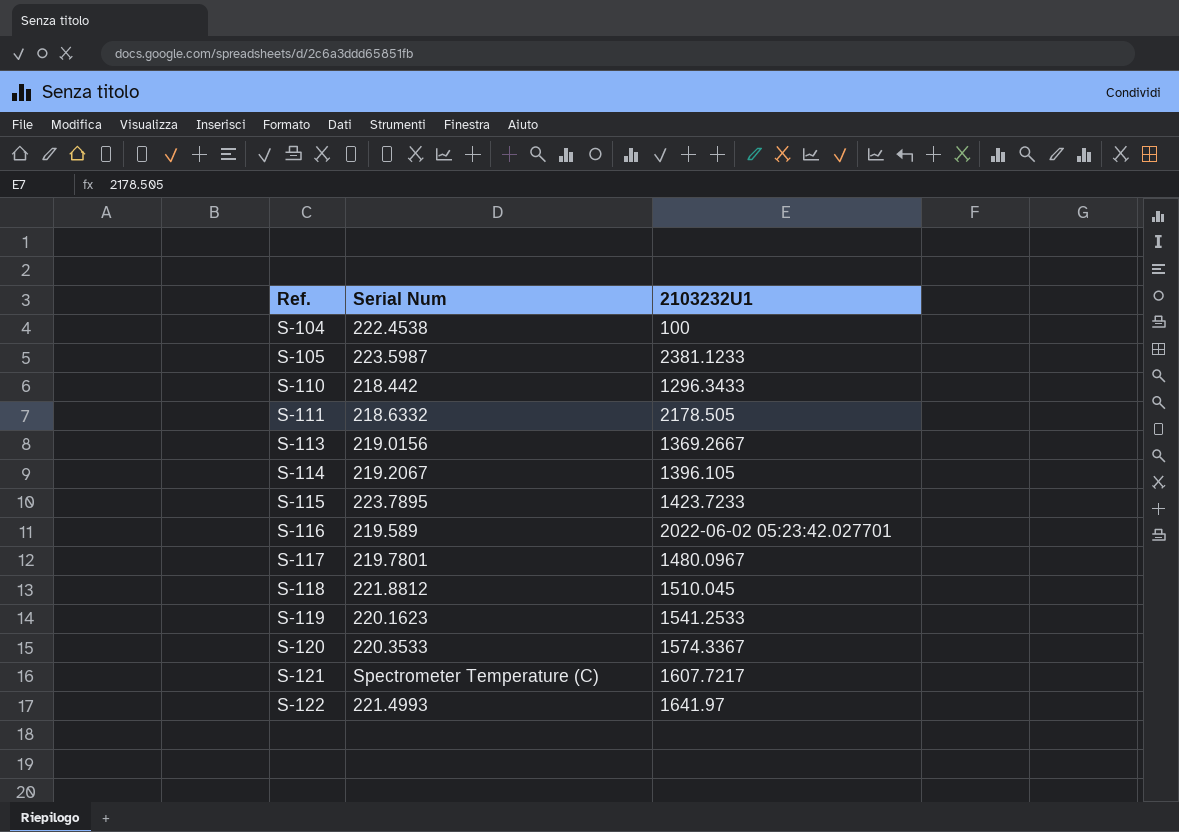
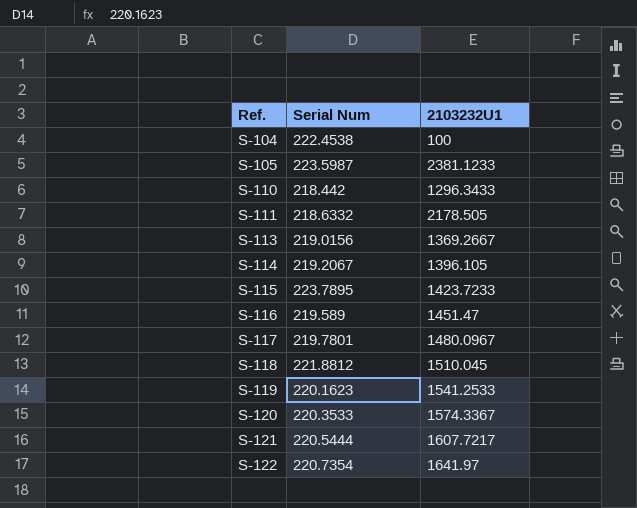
S-116 | 2103232U1: 2022-06-02 05:23:42.027701 -> 1451.47
S-121 | Serial Num: Spectrometer Temperature (C) -> 220.5444
S-122 | Serial Num: 221.4993 -> 220.7354

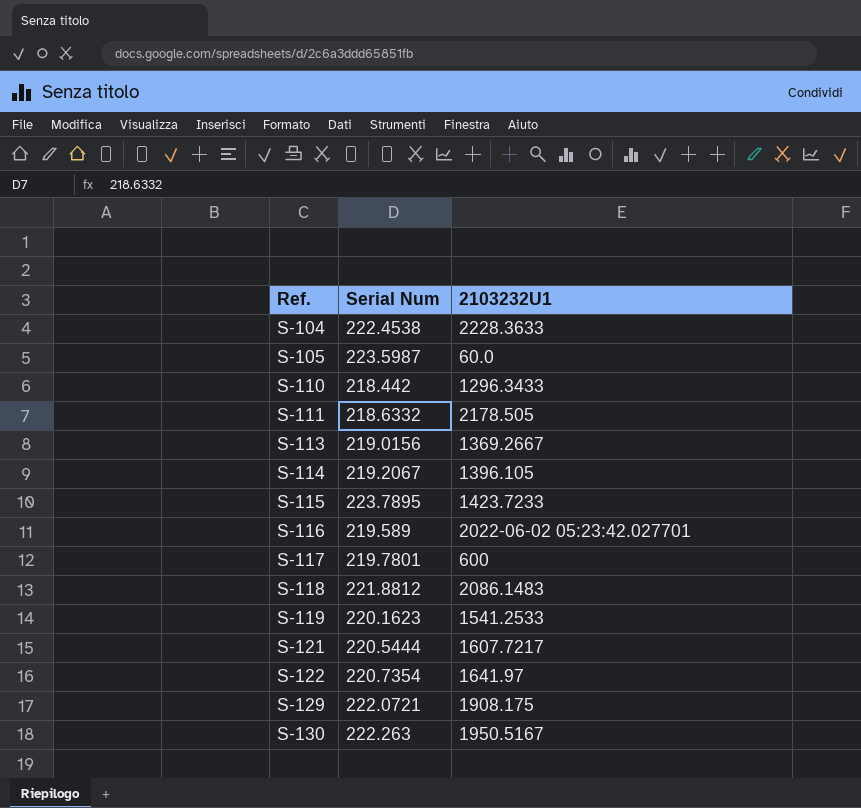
row S-120: 220.3533 | 1574.3367 -> none
S-104 | 2103232U1: 100 -> 2228.3633
S-105 | 2103232U1: 2381.1233 -> 60.0
S-116 | 2103232U1: 1451.47 -> 2022-06-02 05:23:42.027701
S-117 | 2103232U1: 1480.0967 -> 600
S-118 | 2103232U1: 1510.045 -> 2086.1483
row S-129: none -> 222.0721 | 1908.175
row S-130: none -> 222.263 | 1950.5167

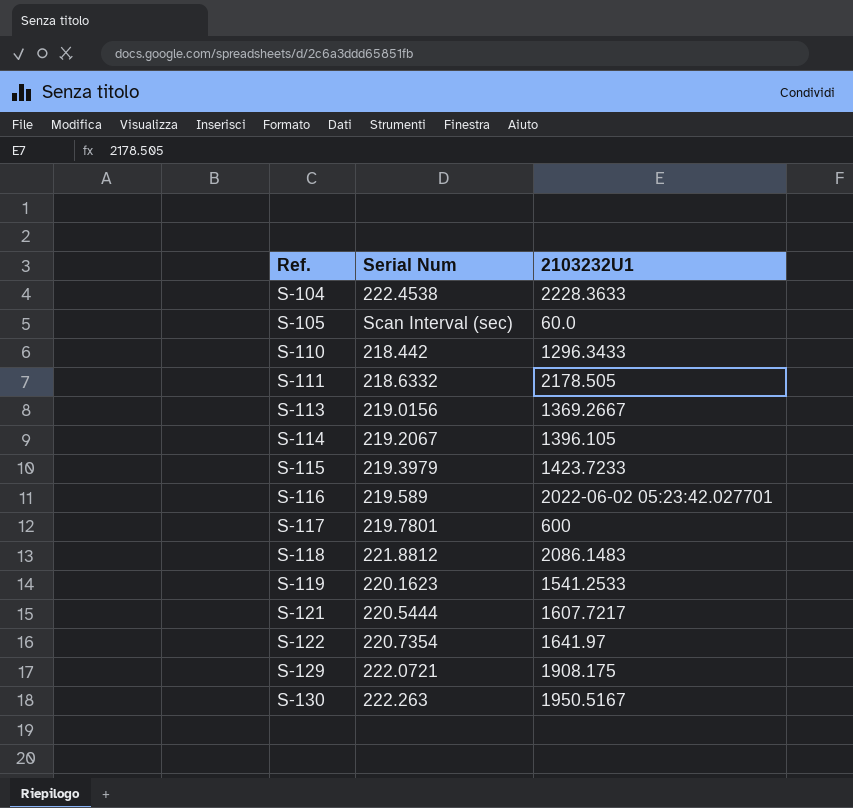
S-105 | Serial Num: 223.5987 -> Scan Interval (sec)
S-115 | Serial Num: 223.7895 -> 219.3979

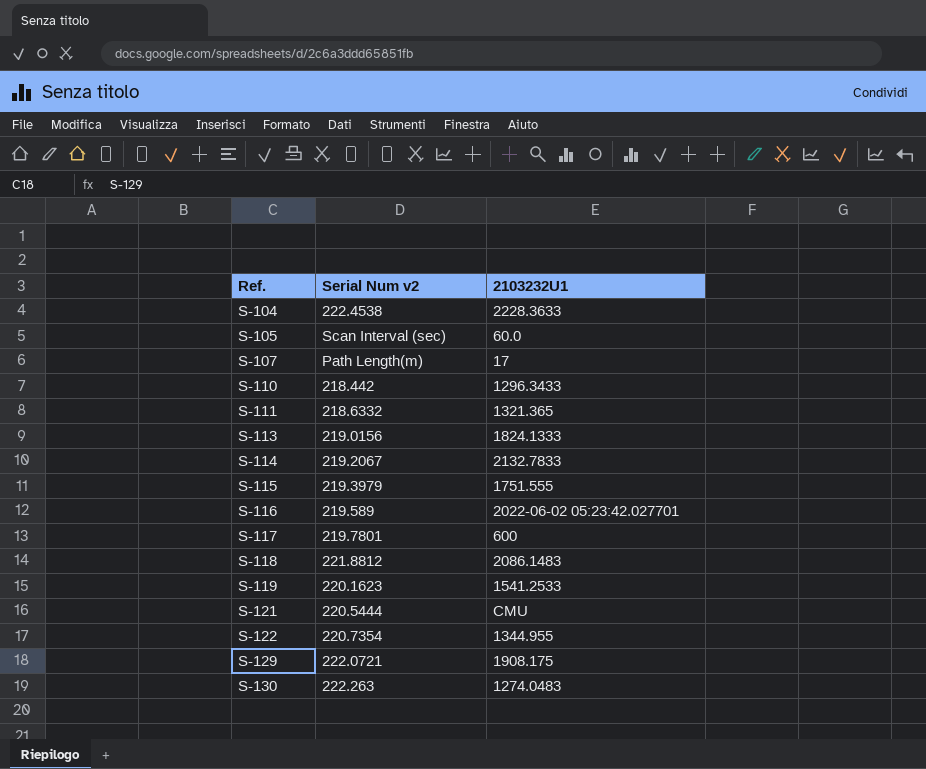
column name: Serial Num -> Serial Num v2
row S-107: none -> Path Length(m) | 17
S-111 | 2103232U1: 2178.505 -> 1321.365
S-113 | 2103232U1: 1369.2667 -> 1824.1333
S-114 | 2103232U1: 1396.105 -> 2132.7833
S-115 | 2103232U1: 1423.7233 -> 1751.555
S-121 | 2103232U1: 1607.7217 -> CMU
S-122 | 2103232U1: 1641.97 -> 1344.955
S-130 | 2103232U1: 1950.5167 -> 1274.0483

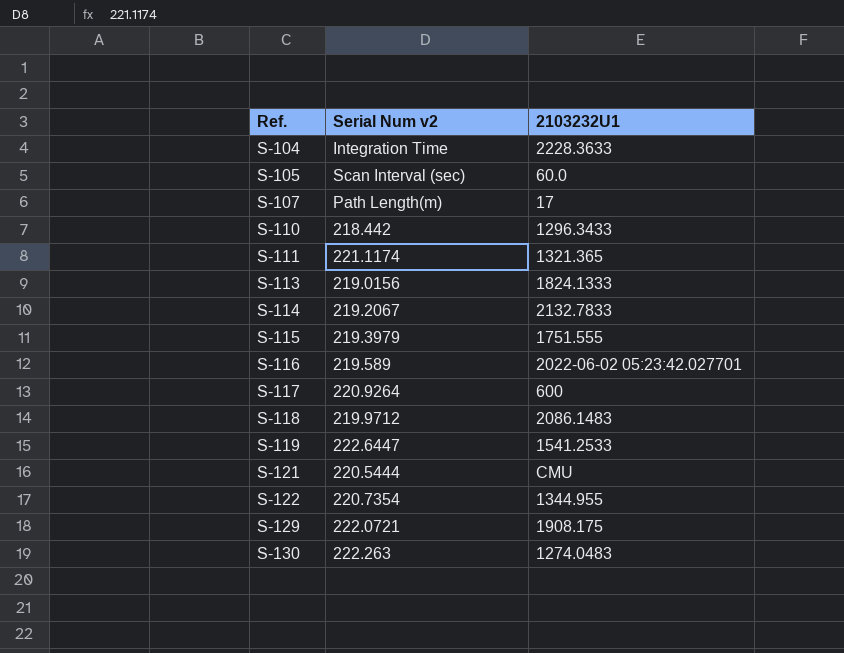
S-104 | Serial Num v2: 222.4538 -> Integration Time
S-111 | Serial Num v2: 218.6332 -> 221.1174
S-117 | Serial Num v2: 219.7801 -> 220.9264
S-118 | Serial Num v2: 221.8812 -> 219.9712
S-119 | Serial Num v2: 220.1623 -> 222.6447

